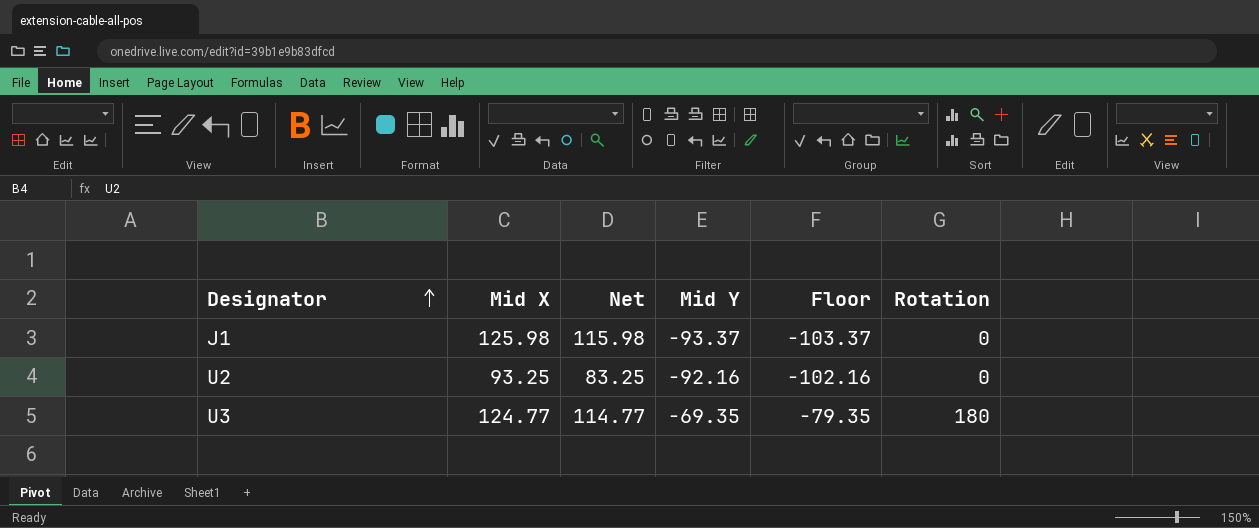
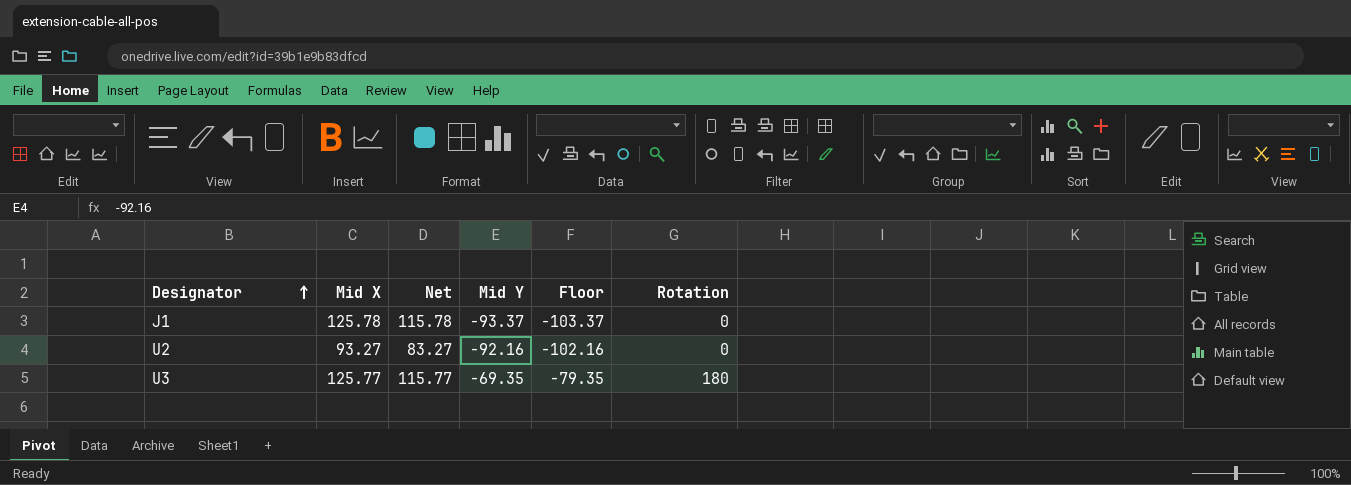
J1 | Mid X: 125.98 -> 125.78
J1 | Net: 115.98 -> 115.78
U2 | Mid X: 93.25 -> 93.27
U2 | Net: 83.25 -> 83.27
U3 | Mid X: 124.77 -> 125.77
U3 | Net: 114.77 -> 115.77

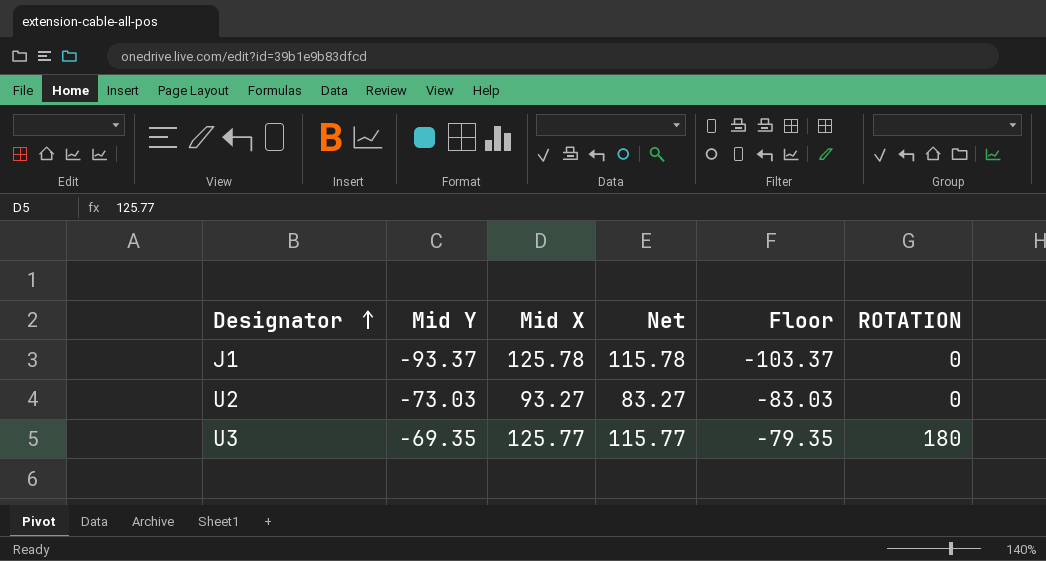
column Mid Y | position: 4 -> 2
column name: Rotation -> ROTATION
U2 | Mid Y: -92.16 -> -73.03
U2 | Floor: -102.16 -> -83.03

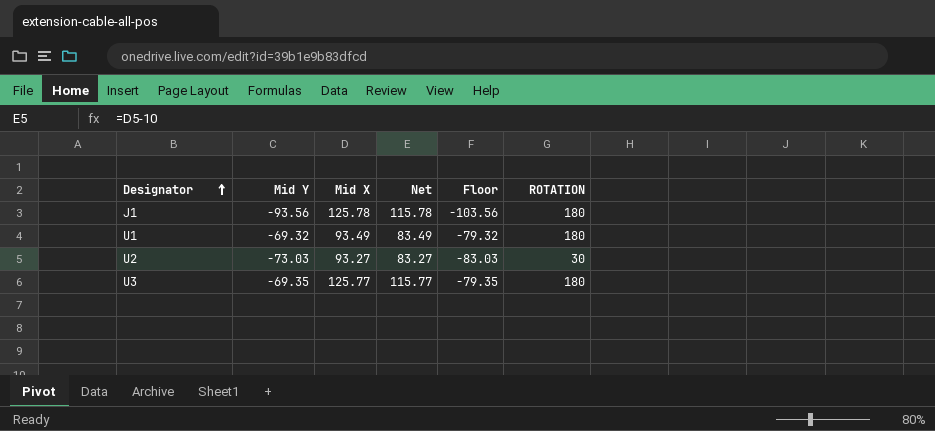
J1 | Mid Y: -93.37 -> -93.56
J1 | Floor: -103.37 -> -103.56
J1 | ROTATION: 0 -> 180
row U1: none -> -69.32 | 93.49 | 83.49 | -79.32 | 180
U2 | ROTATION: 0 -> 30

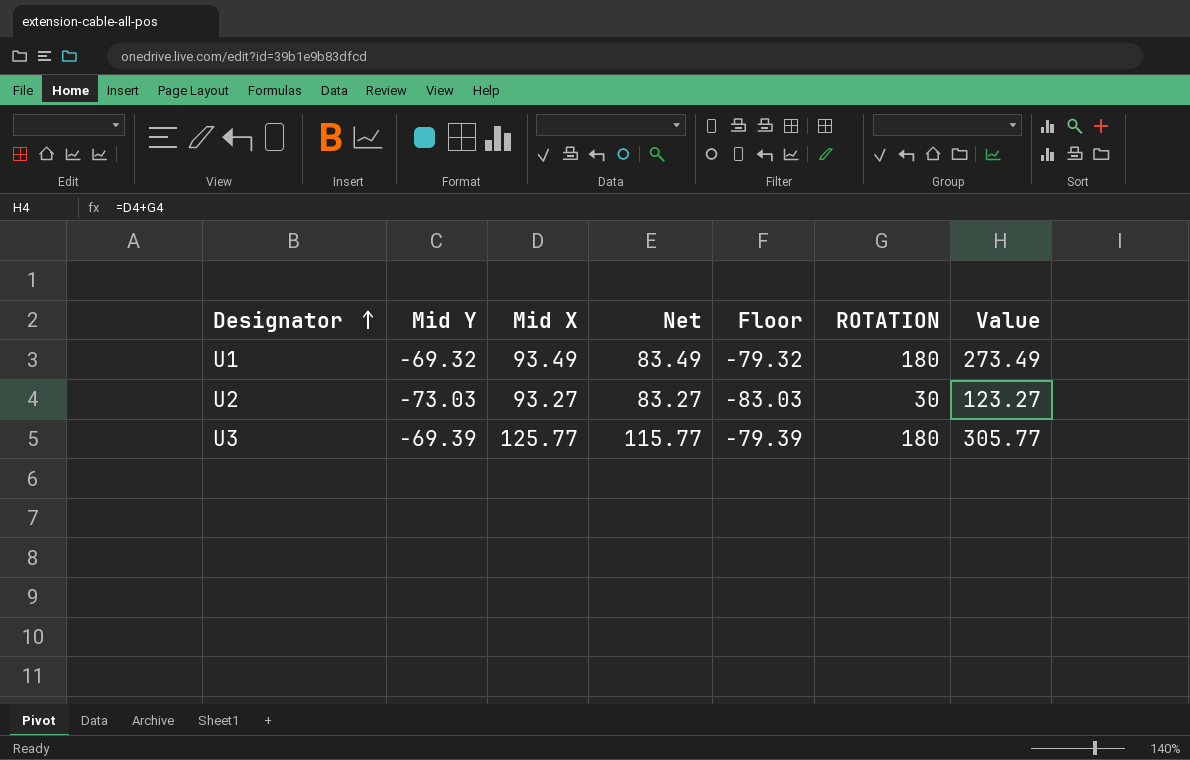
column Value | formula: none -> [Mid X] + [ROTATION]
row J1: -93.56 | 125.78 | 115.78 | -103.56 | 180 -> none
U3 | Mid Y: -69.35 -> -69.39
U3 | Floor: -79.35 -> -79.39

